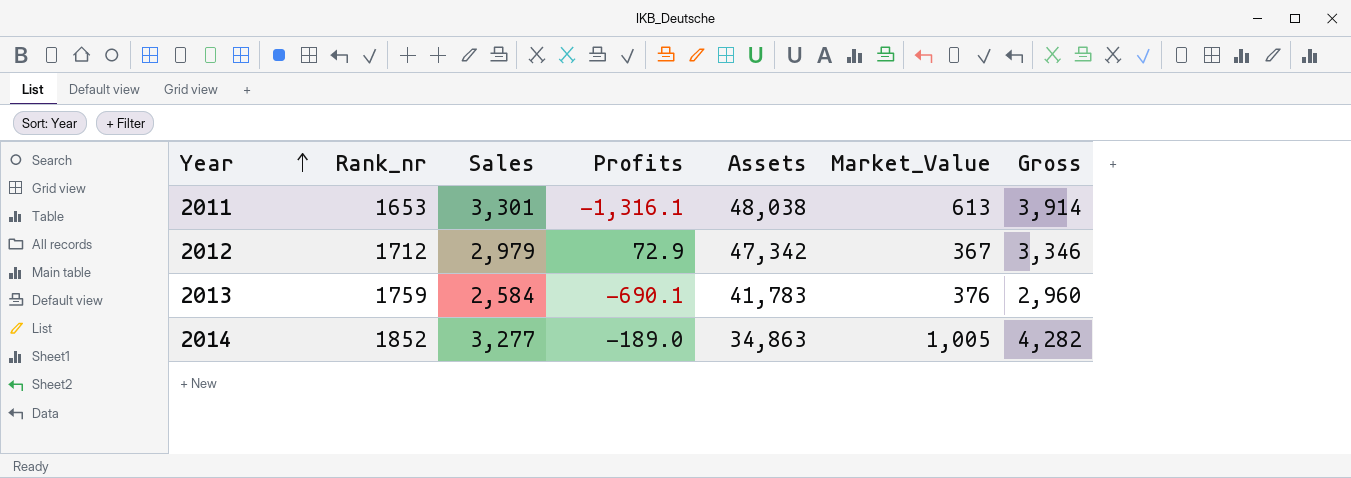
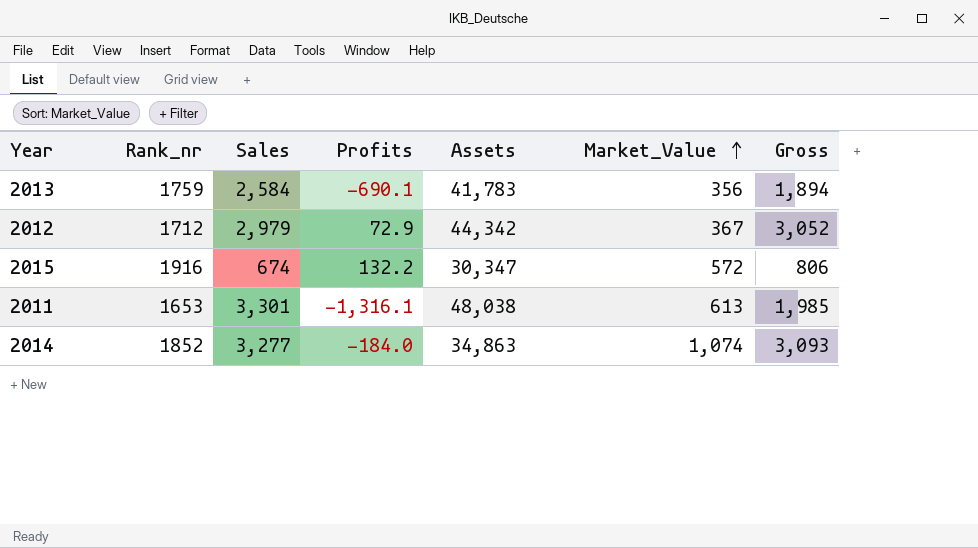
row order: Year ascending -> Market_Value ascending
column Gross | formula: [Sales] + [Market_Value] -> [Sales] + [Profits]
2013 | Market_Value: 376 -> 356
2012 | Assets: 47,342 -> 44,342
row 2015: none -> 1916 | 674 | 132.2 | 30,347 | 572 | 806
2014 | Profits: -189.0 -> -184.0
2014 | Market_Value: 1,005 -> 1,074

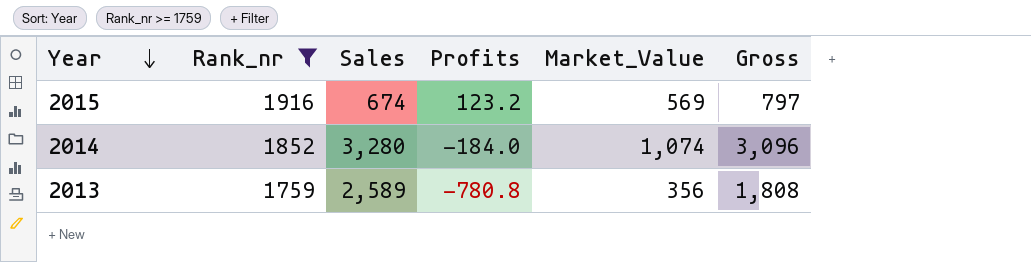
filter: none -> Rank_nr >= 1759
row order: Market_Value ascending -> Year descending
column Assets | position: 5 -> none
2015 | Profits: 132.2 -> 123.2
2015 | Market_Value: 572 -> 569
2015 | Gross: 806 -> 797
2014 | Sales: 3,277 -> 3,280
2014 | Gross: 3,093 -> 3,096
2013 | Sales: 2,584 -> 2,589
2013 | Profits: -690.1 -> -780.8
2013 | Gross: 1,894 -> 1,808

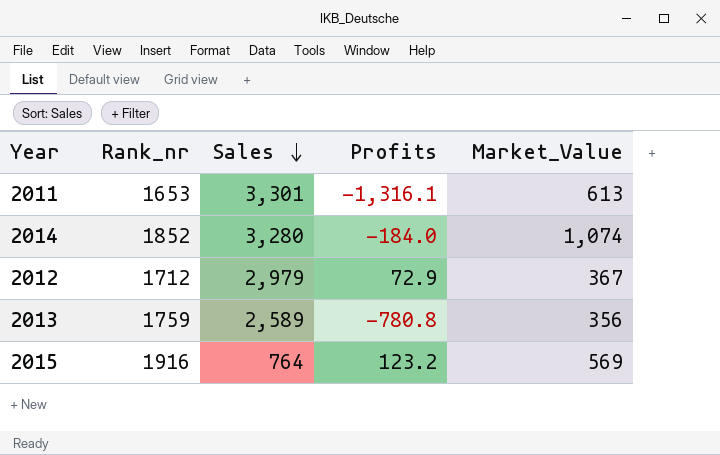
filter: Rank_nr >= 1759 -> none
row order: Year descending -> Sales descending
column Gross | formula: [Sales] + [Profits] -> none
2015 | Sales: 674 -> 764

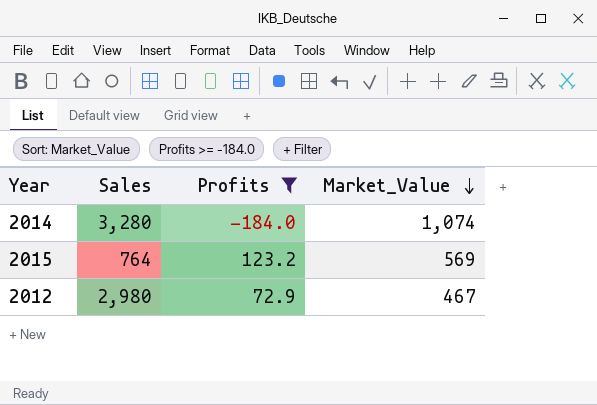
filter: none -> Profits >= -184.0
row order: Sales descending -> Market_Value descending
column Rank_nr | position: 2 -> none
2012 | Sales: 2,979 -> 2,980
2012 | Market_Value: 367 -> 467

